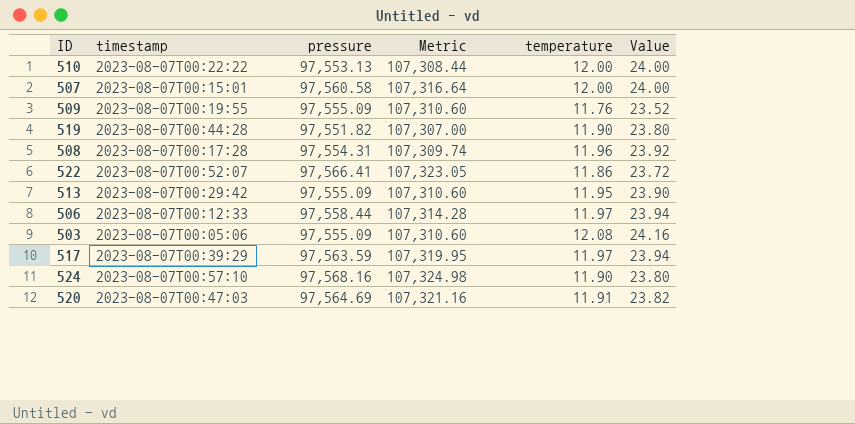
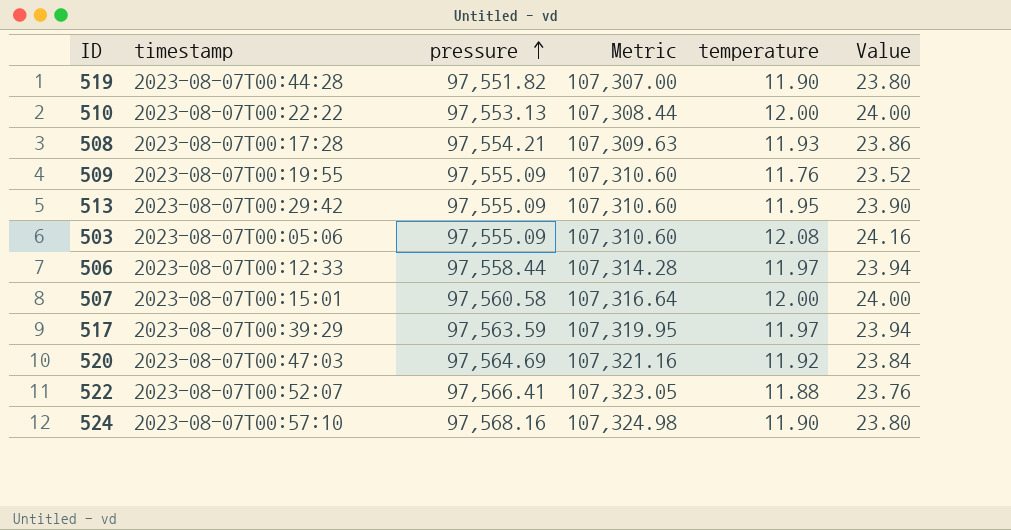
row order: none -> pressure ascending
508 | pressure: 97,554.31 -> 97,554.21
508 | Metric: 107,309.74 -> 107,309.63
508 | temperature: 11.96 -> 11.93
508 | Value: 23.92 -> 23.86
520 | temperature: 11.91 -> 11.92
520 | Value: 23.82 -> 23.84
522 | temperature: 11.86 -> 11.88
522 | Value: 23.72 -> 23.76

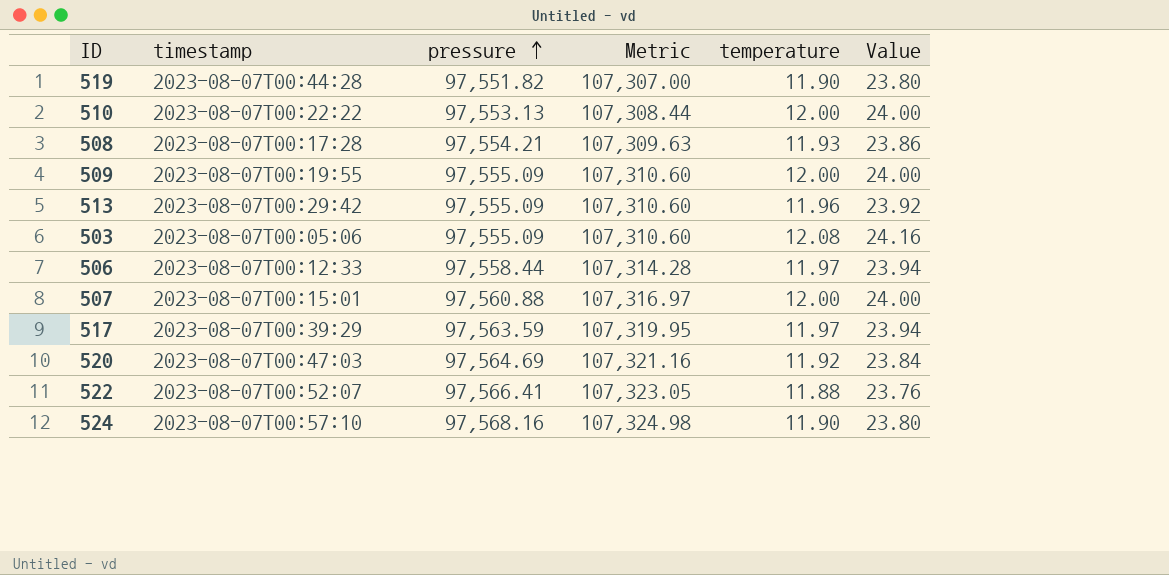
509 | temperature: 11.76 -> 12.00
509 | Value: 23.52 -> 24.00
513 | temperature: 11.95 -> 11.96
513 | Value: 23.90 -> 23.92
507 | pressure: 97,560.58 -> 97,560.88
507 | Metric: 107,316.64 -> 107,316.97

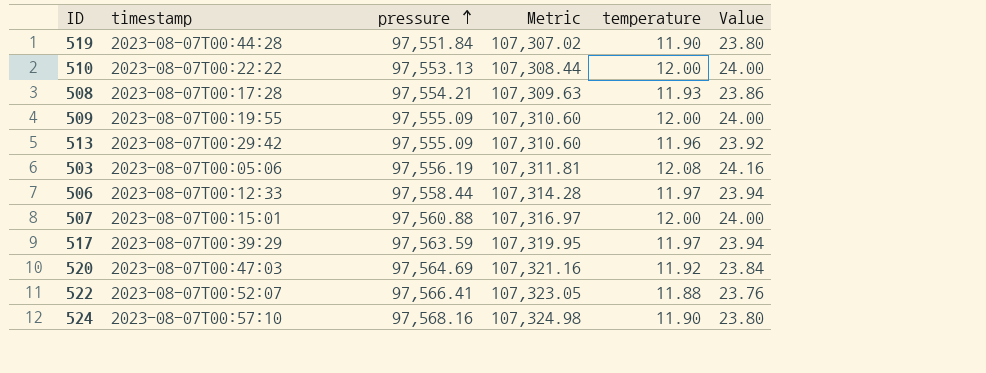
519 | pressure: 97,551.82 -> 97,551.84
519 | Metric: 107,307.00 -> 107,307.02
503 | pressure: 97,555.09 -> 97,556.19
503 | Metric: 107,310.60 -> 107,311.81

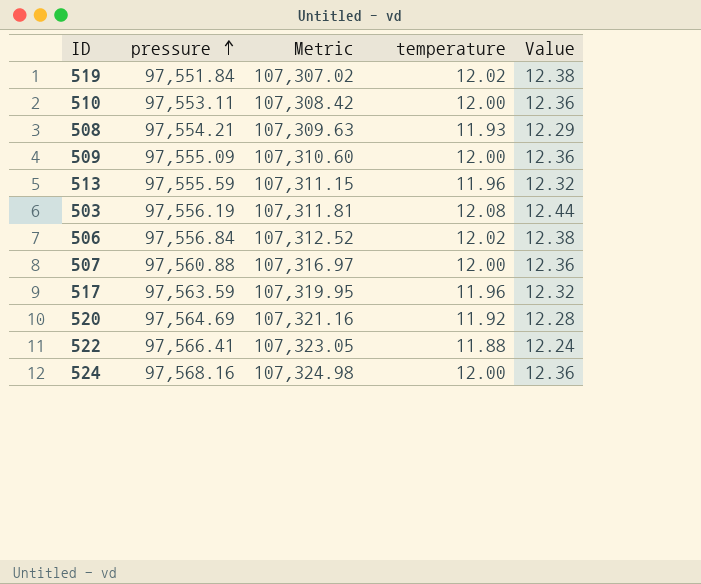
column timestamp | position: 2 -> none
column Value | formula: [temperature] * 2 -> [temperature] * 1.03
519 | temperature: 11.90 -> 12.02
510 | pressure: 97,553.13 -> 97,553.11
510 | Metric: 107,308.44 -> 107,308.42
513 | pressure: 97,555.09 -> 97,555.59
513 | Metric: 107,310.60 -> 107,311.15
506 | pressure: 97,558.44 -> 97,556.84
506 | Metric: 107,314.28 -> 107,312.52
506 | temperature: 11.97 -> 12.02
517 | temperature: 11.97 -> 11.96
524 | temperature: 11.90 -> 12.00

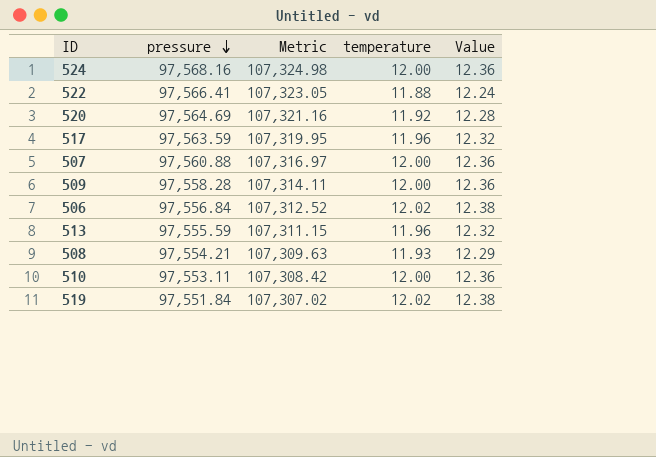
row order: pressure ascending -> pressure descending
row 503: 97,556.19 | 107,311.81 | 12.08 | 12.44 -> none
509 | pressure: 97,555.09 -> 97,558.28
509 | Metric: 107,310.60 -> 107,314.11

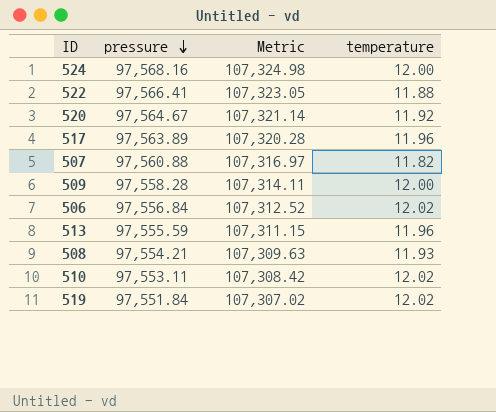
column Value | formula: [temperature] * 1.03 -> none
520 | pressure: 97,564.69 -> 97,564.67
520 | Metric: 107,321.16 -> 107,321.14
517 | pressure: 97,563.59 -> 97,563.89
517 | Metric: 107,319.95 -> 107,320.28
507 | temperature: 12.00 -> 11.82
510 | temperature: 12.00 -> 12.02

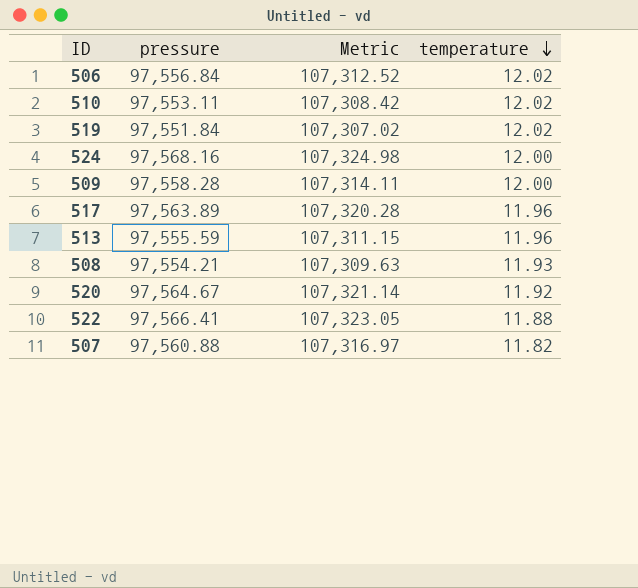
row order: pressure descending -> temperature descending

